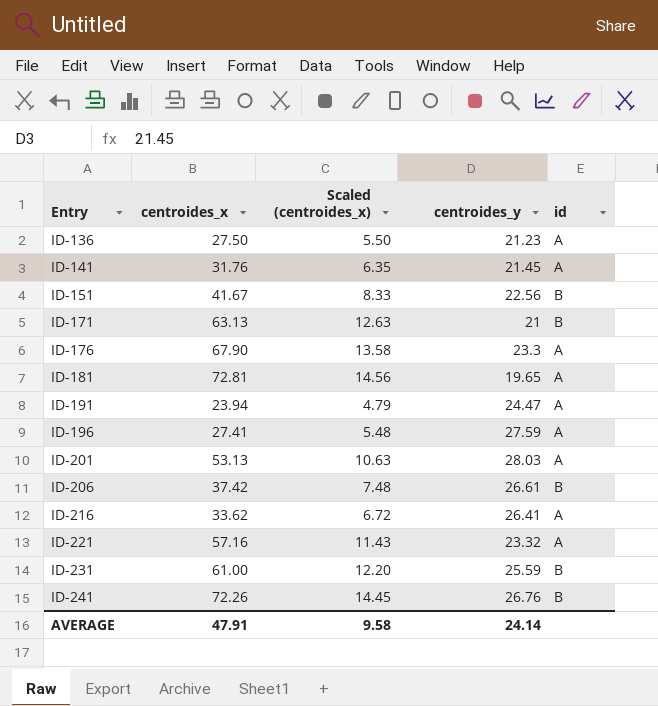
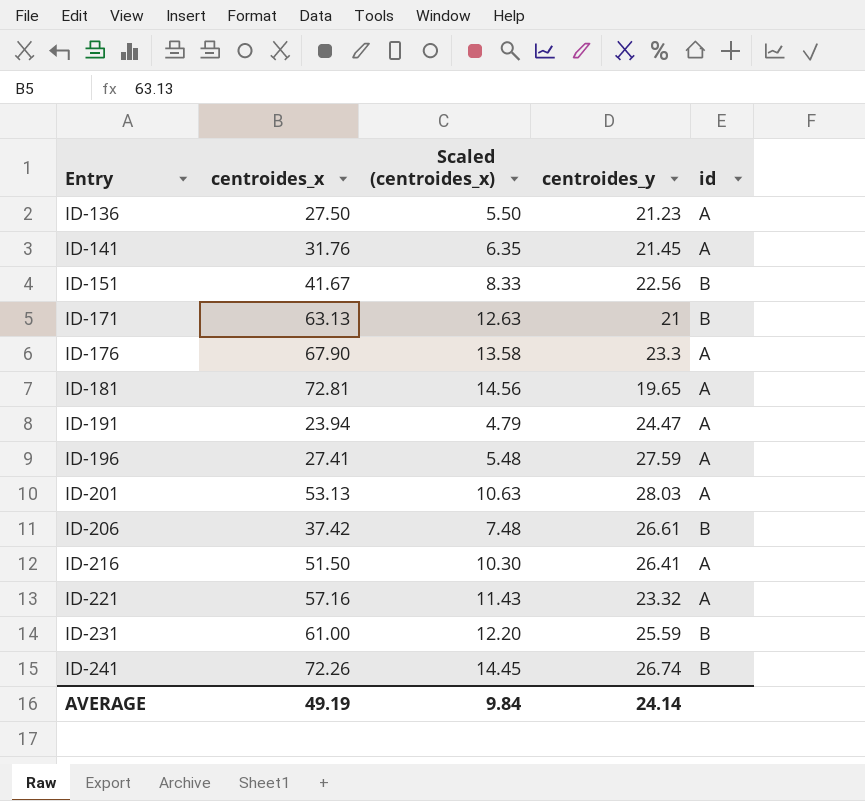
ID-216 | centroides_x: 33.62 -> 51.50
ID-216 | Scaled (centroides_x): 6.72 -> 10.30
ID-241 | centroides_y: 26.76 -> 26.74
AVERAGE | centroides_x: 47.91 -> 49.19
AVERAGE | Scaled (centroides_x): 9.58 -> 9.84

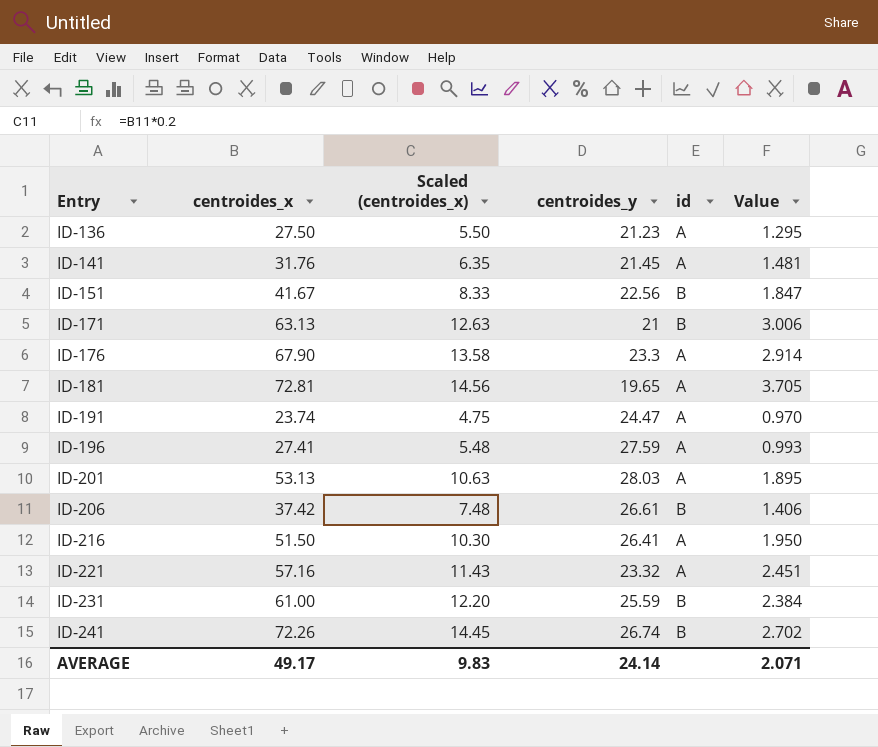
column Value | formula: none -> [centroides_x] / [centroides_y]
ID-191 | centroides_x: 23.94 -> 23.74
ID-191 | Scaled (centroides_x): 4.79 -> 4.75
AVERAGE | centroides_x: 49.19 -> 49.17
AVERAGE | Scaled (centroides_x): 9.84 -> 9.83

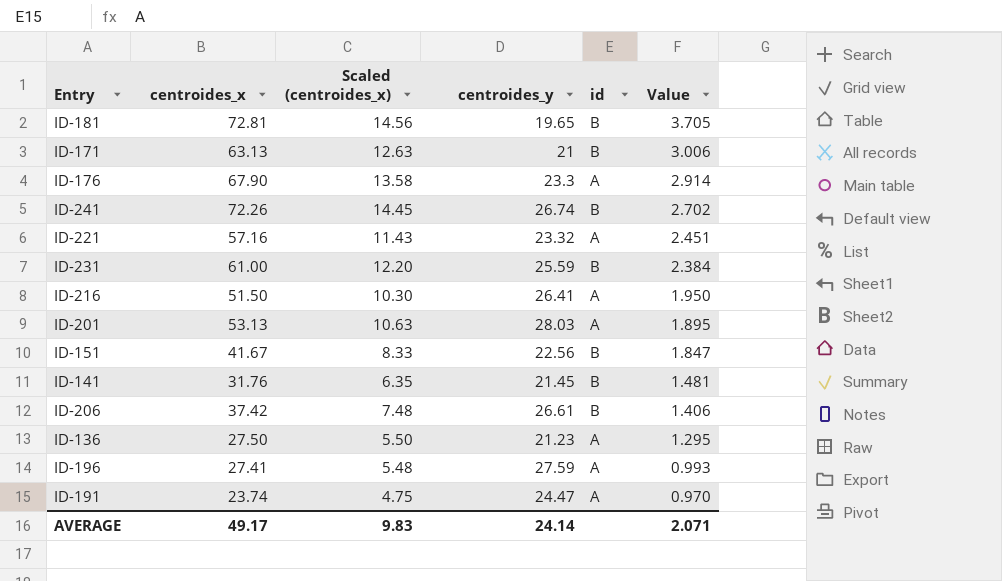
row order: Entry ascending -> Value descending
ID-181 | id: A -> B
ID-141 | id: A -> B

